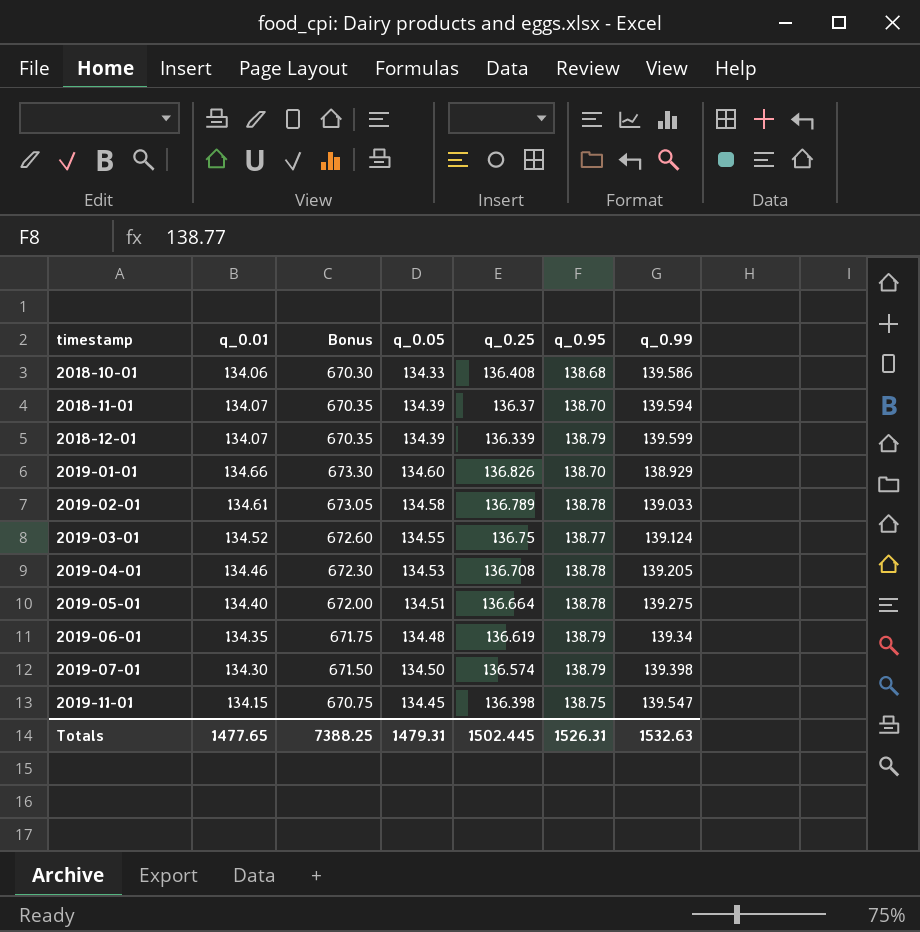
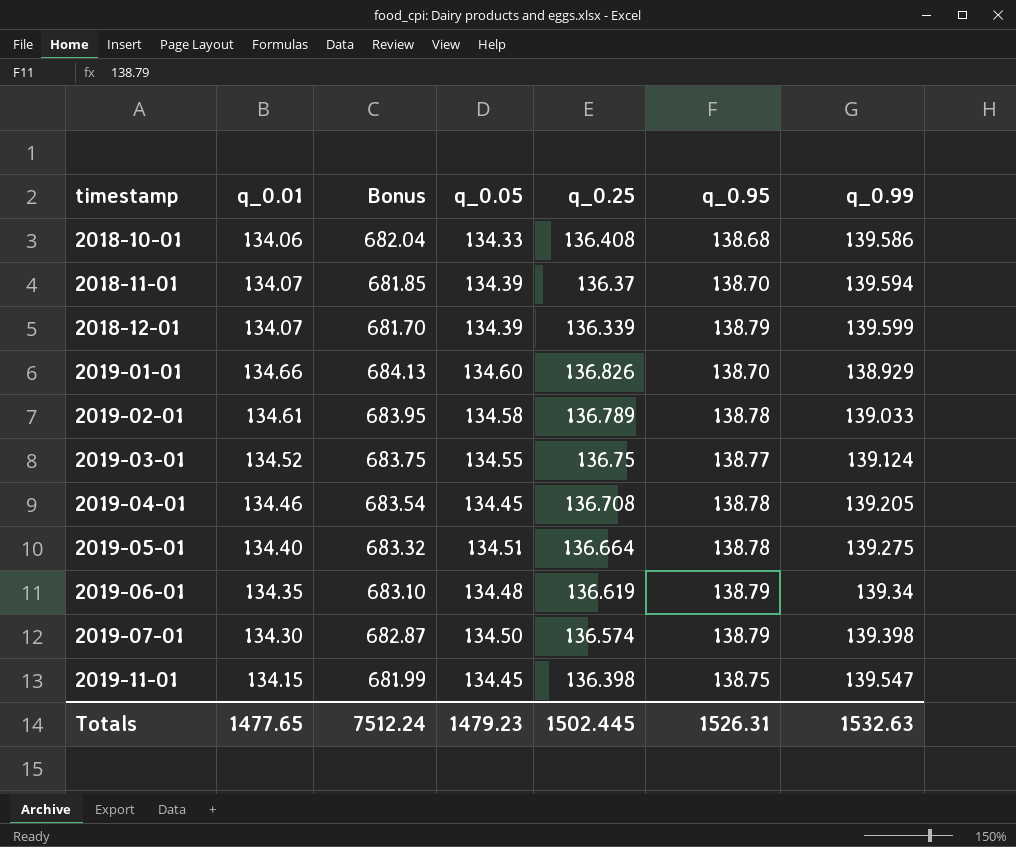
column Bonus | formula: [q_0.01] * 5 -> [q_0.25] * 5
2019-04-01 | q_0.05: 134.53 -> 134.45
Totals | Bonus: 7388.25 -> 7512.24
Totals | q_0.05: 1479.31 -> 1479.23

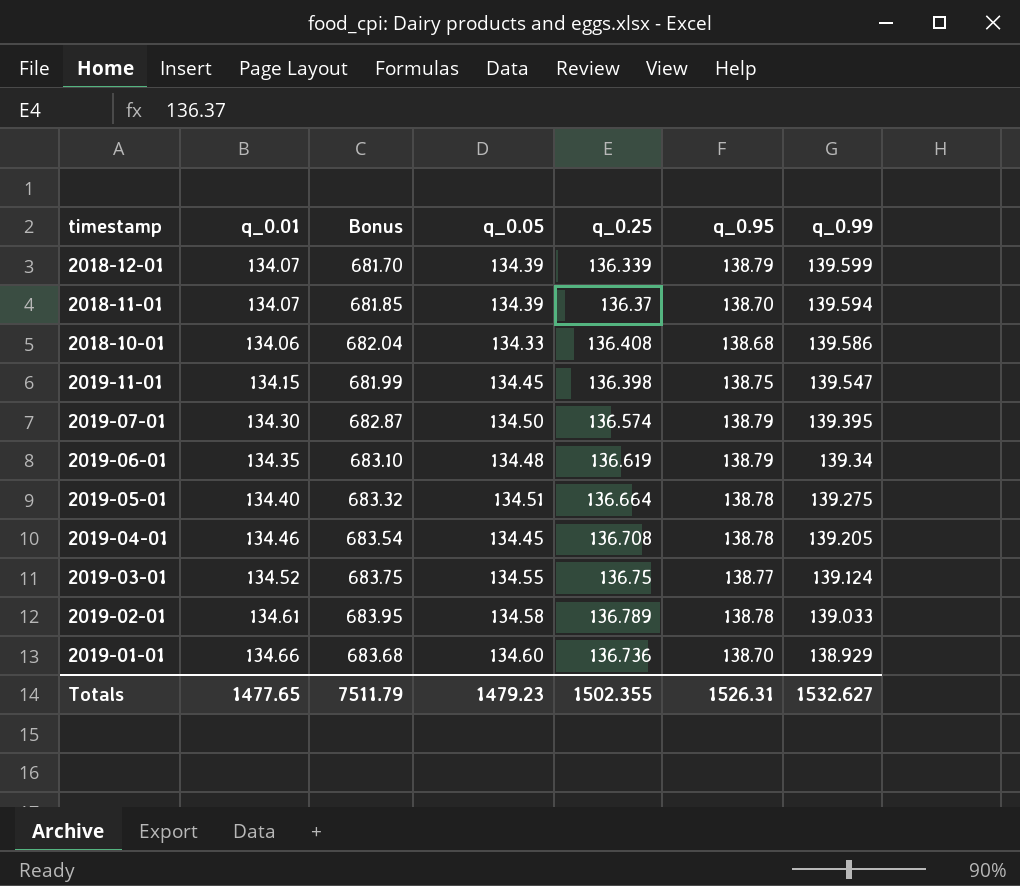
row order: timestamp ascending -> q_0.99 descending
2019-07-01 | q_0.99: 139.398 -> 139.395
2019-01-01 | Bonus: 684.13 -> 683.68
2019-01-01 | q_0.25: 136.826 -> 136.736
Totals | Bonus: 7512.24 -> 7511.79
Totals | q_0.25: 1502.445 -> 1502.355
Totals | q_0.99: 1532.63 -> 1532.627

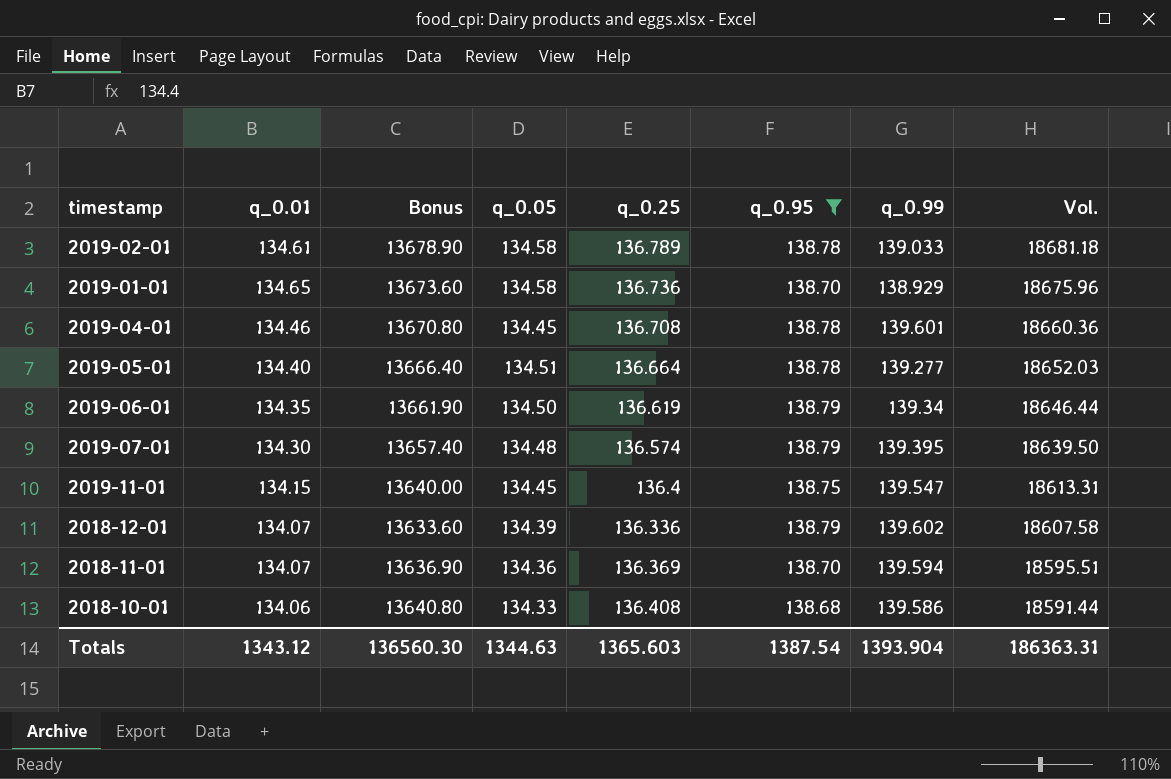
filter: none -> q_0.95 != 138.77
row order: q_0.99 descending -> Vol. descending
column Bonus | formula: [q_0.25] * 5 -> [q_0.25] * 100
column Vol. | formula: none -> [q_0.01] * [q_0.95]
2019-01-01 | q_0.01: 134.66 -> 134.65
2019-01-01 | q_0.05: 134.60 -> 134.58
2019-04-01 | q_0.99: 139.205 -> 139.601
2019-05-01 | q_0.99: 139.275 -> 139.277
2019-06-01 | q_0.05: 134.48 -> 134.50
2019-07-01 | q_0.05: 134.50 -> 134.48
2019-11-01 | q_0.25: 136.398 -> 136.4
2018-12-01 | q_0.25: 136.339 -> 136.336
2018-12-01 | q_0.99: 139.599 -> 139.602
2018-11-01 | q_0.05: 134.39 -> 134.36
2018-11-01 | q_0.25: 136.37 -> 136.369
Totals | q_0.01: 1477.65 -> 1343.12
Totals | Bonus: 7511.79 -> 136560.30
Totals | q_0.05: 1479.23 -> 1344.63
Totals | q_0.25: 1502.355 -> 1365.603
Totals | q_0.95: 1526.31 -> 1387.54
Totals | q_0.99: 1532.627 -> 1393.904

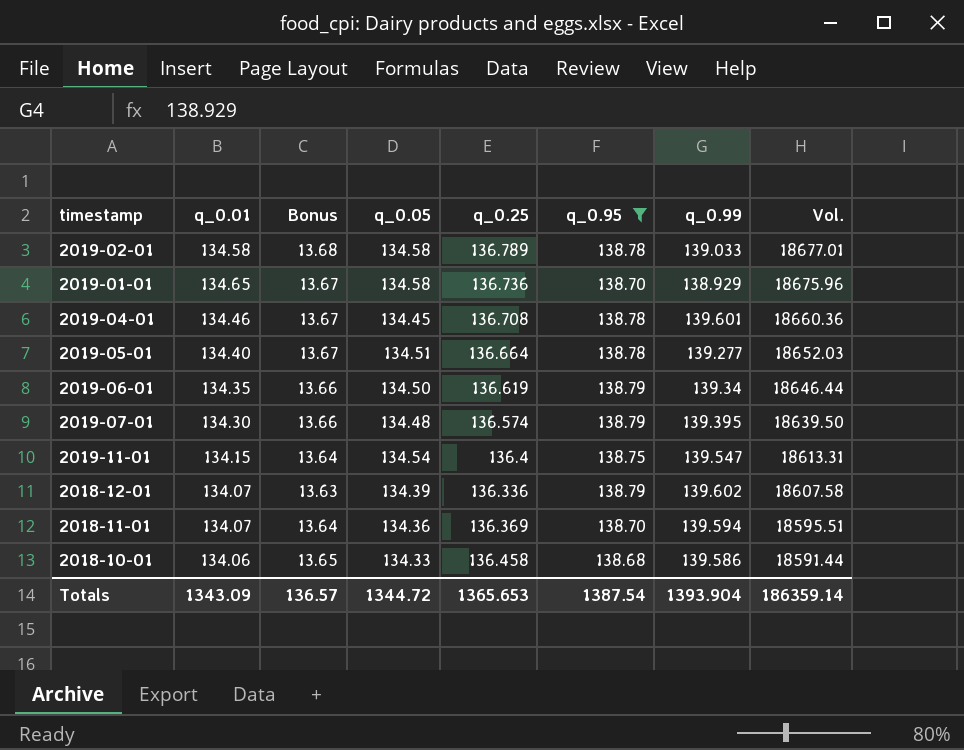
column Bonus | formula: [q_0.25] * 100 -> [q_0.25] * 0.1
2019-02-01 | q_0.01: 134.61 -> 134.58
2019-02-01 | Vol.: 18681.18 -> 18677.01
2019-11-01 | q_0.05: 134.45 -> 134.54
2018-10-01 | q_0.25: 136.408 -> 136.458
Totals | q_0.01: 1343.12 -> 1343.09
Totals | Bonus: 136560.30 -> 136.57
Totals | q_0.05: 1344.63 -> 1344.72
Totals | q_0.25: 1365.603 -> 1365.653
Totals | Vol.: 186363.31 -> 186359.14

